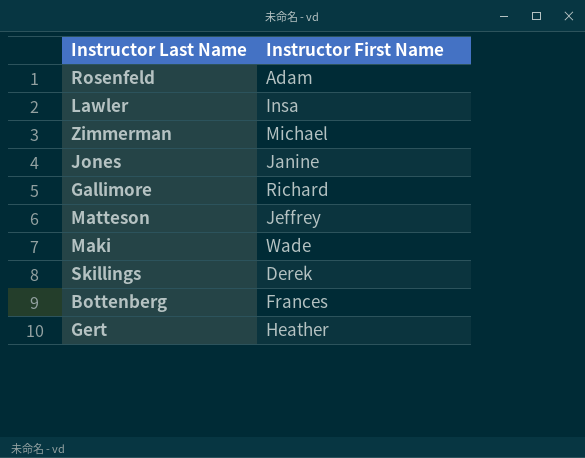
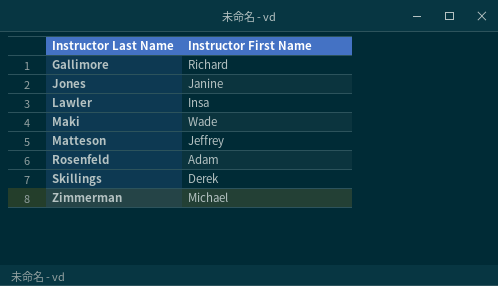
row order: none -> Instructor Last Name ascending
row Bottenberg: Frances -> none
row Gert: Heather -> none

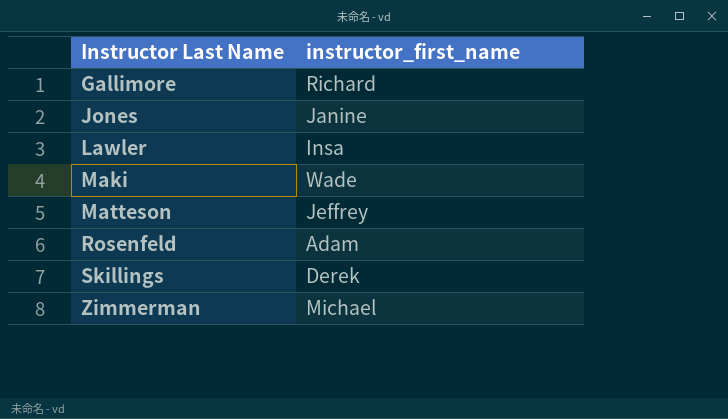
column name: Instructor First Name -> instructor_first_name

